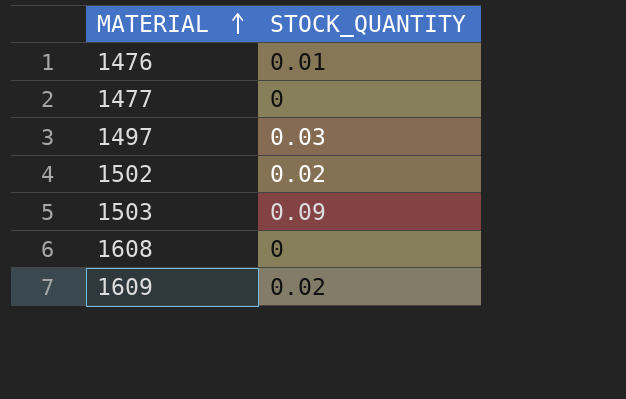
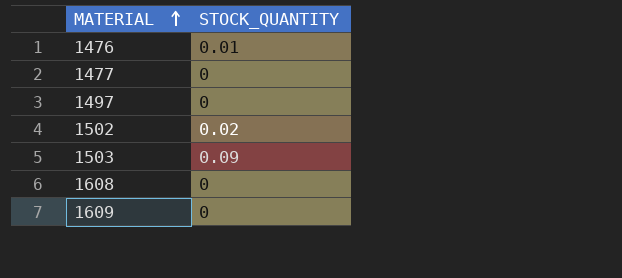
1497 | STOCK_QUANTITY: 0.03 -> 0
1609 | STOCK_QUANTITY: 0.02 -> 0

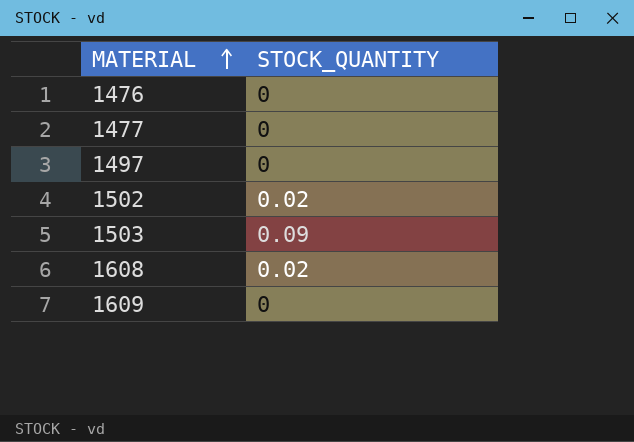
1476 | STOCK_QUANTITY: 0.01 -> 0
1608 | STOCK_QUANTITY: 0 -> 0.02

